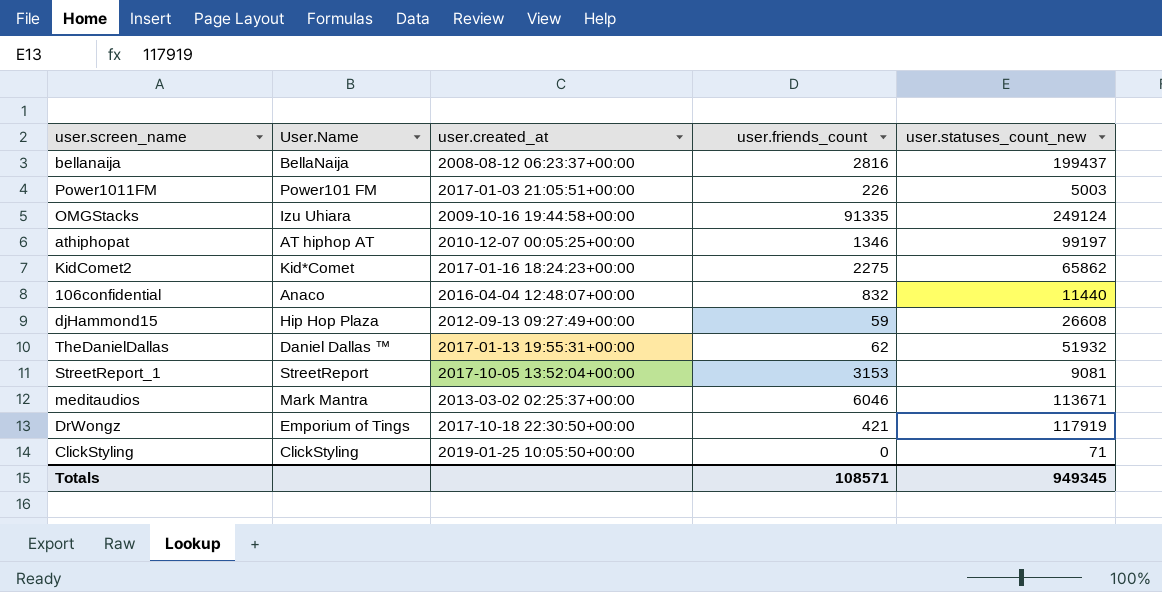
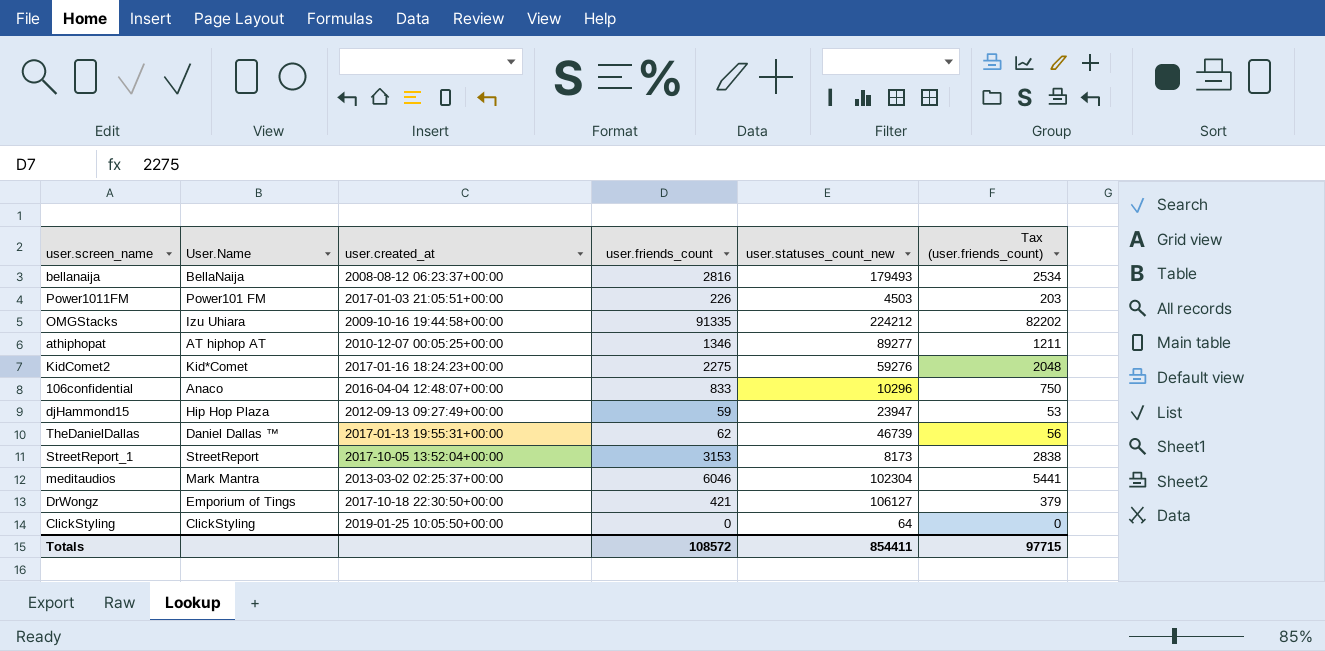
column Tax (user.friends_count) | formula: none -> [user.friends_count] * 0.9
bellanaija | user.statuses_count_new: 199437 -> 179493
Power1011FM | user.statuses_count_new: 5003 -> 4503
OMGStacks | user.statuses_count_new: 249124 -> 224212
athiphopat | user.statuses_count_new: 99197 -> 89277
KidComet2 | user.statuses_count_new: 65862 -> 59276
106confidential | user.friends_count: 832 -> 833
106confidential | user.statuses_count_new: 11440 -> 10296
djHammond15 | user.statuses_count_new: 26608 -> 23947
TheDanielDallas | user.statuses_count_new: 51932 -> 46739
StreetReport_1 | user.statuses_count_new: 9081 -> 8173
meditaudios | user.statuses_count_new: 113671 -> 102304
DrWongz | user.statuses_count_new: 117919 -> 106127
ClickStyling | user.statuses_count_new: 71 -> 64
Totals | user.friends_count: 108571 -> 108572
Totals | user.statuses_count_new: 949345 -> 854411

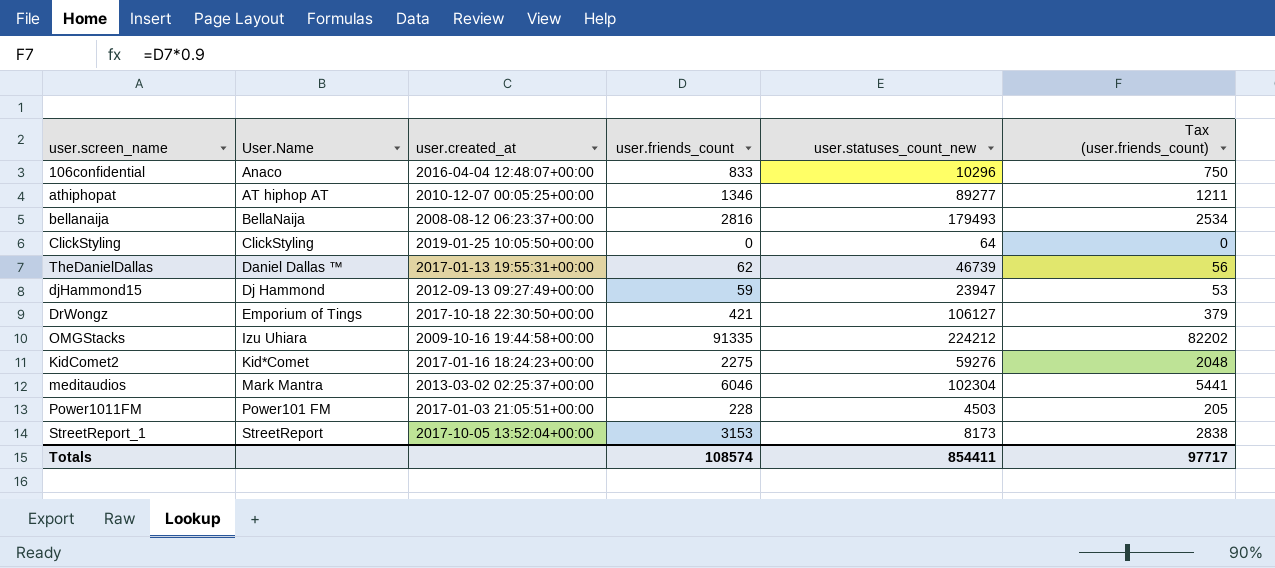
row order: none -> User.Name ascending
djHammond15 | User.Name: Hip Hop Plaza -> Dj Hammond
Power1011FM | user.friends_count: 226 -> 228
Power1011FM | Tax (user.friends_count): 203 -> 205
Totals | user.friends_count: 108572 -> 108574
Totals | Tax (user.friends_count): 97715 -> 97717

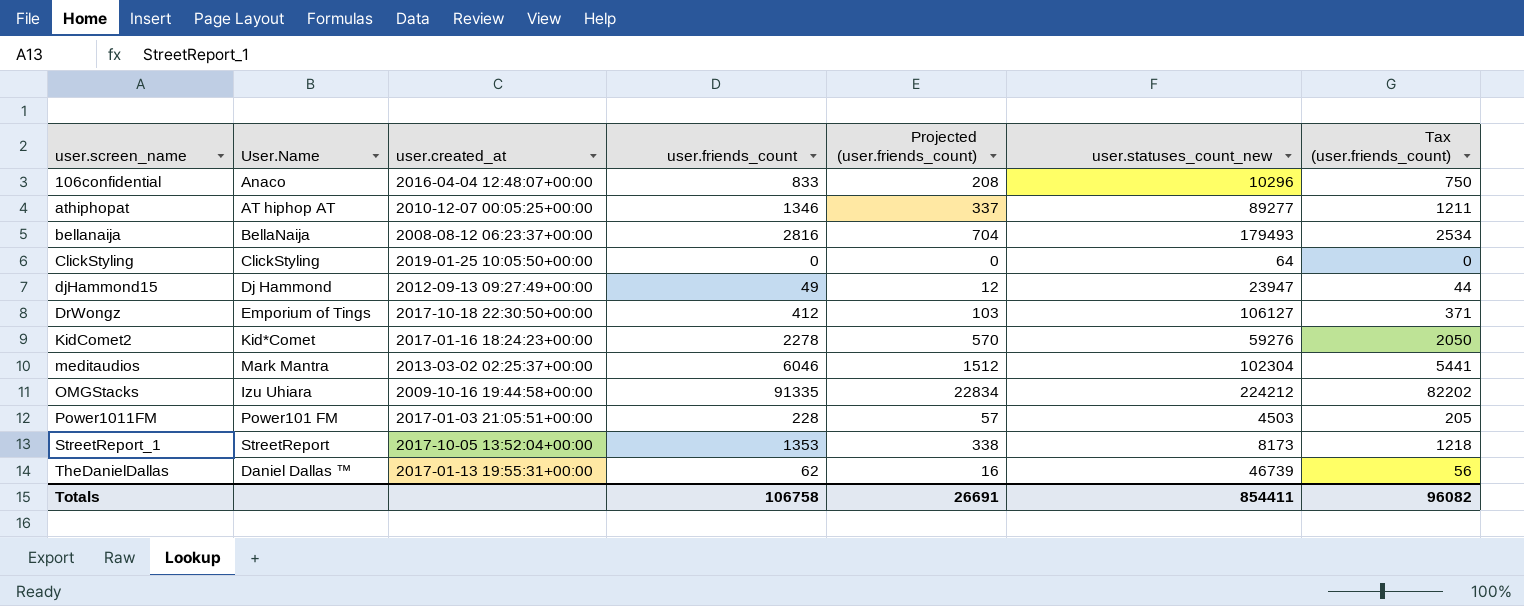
row order: User.Name ascending -> user.screen_name ascending
column Projected (user.friends_count) | formula: none -> [user.friends_count] * 0.25
djHammond15 | user.friends_count: 59 -> 49
djHammond15 | Tax (user.friends_count): 53 -> 44
DrWongz | user.friends_count: 421 -> 412
DrWongz | Tax (user.friends_count): 379 -> 371
KidComet2 | user.friends_count: 2275 -> 2278
KidComet2 | Tax (user.friends_count): 2048 -> 2050
StreetReport_1 | user.friends_count: 3153 -> 1353
StreetReport_1 | Tax (user.friends_count): 2838 -> 1218
Totals | user.friends_count: 108574 -> 106758
Totals | Tax (user.friends_count): 97717 -> 96082

